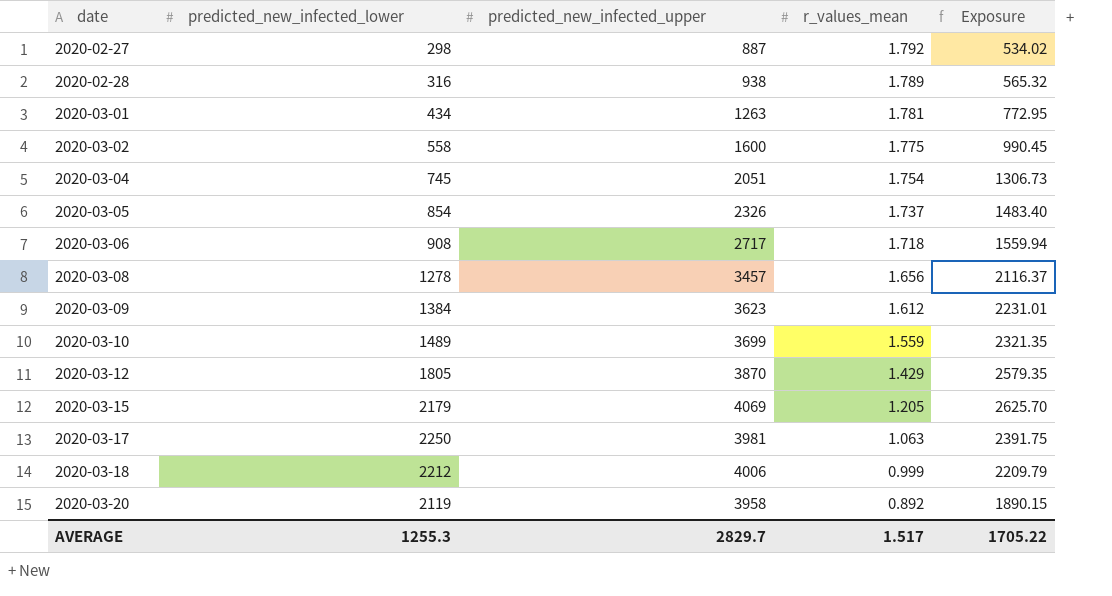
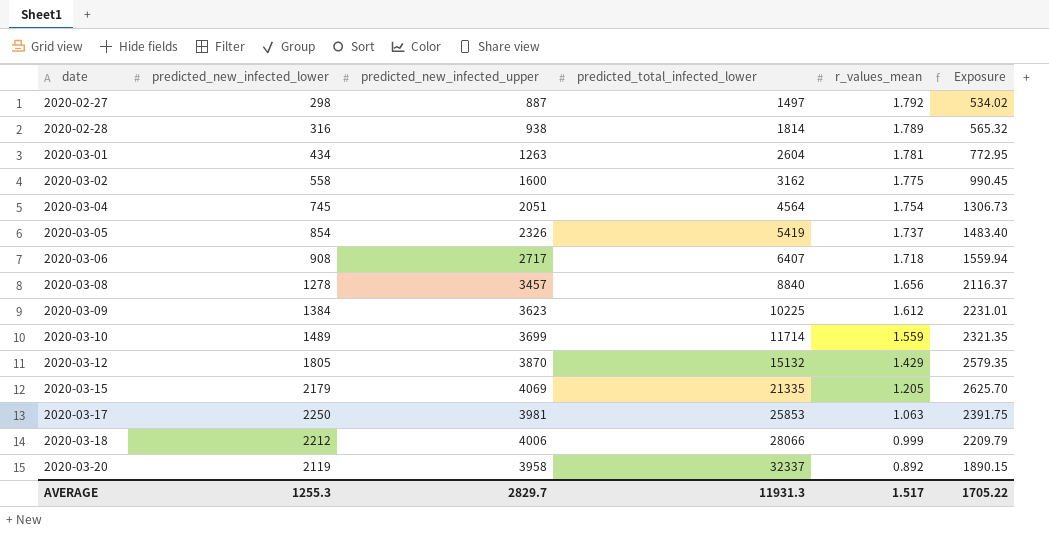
column predicted_total_infected_lower | position: none -> 4

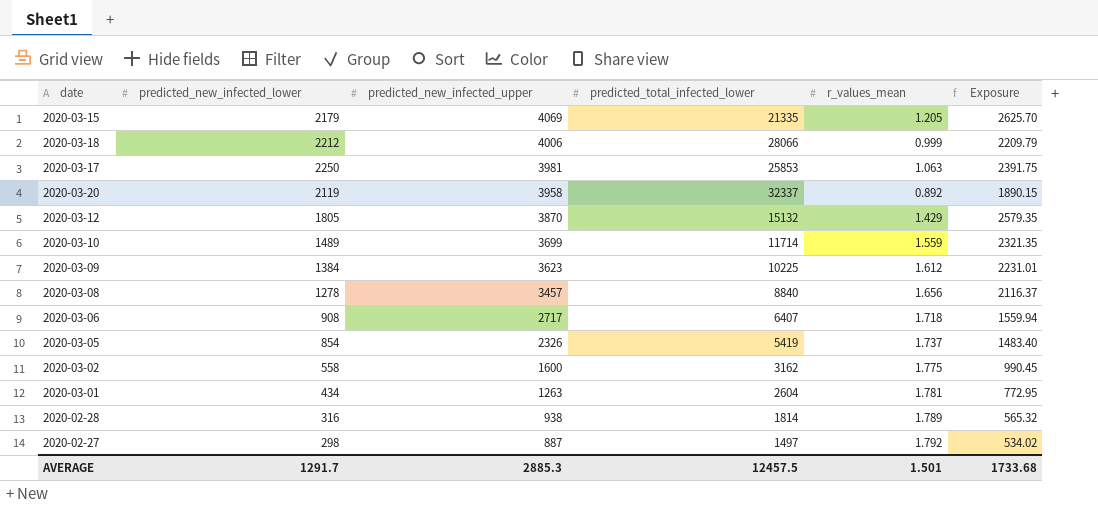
row order: date ascending -> predicted_new_infected_upper descending
row 2020-03-04: 745 | 2051 | 4564 | 1.754 | 1306.73 -> none
AVERAGE | predicted_new_infected_lower: 1255.3 -> 1291.7
AVERAGE | predicted_new_infected_upper: 2829.7 -> 2885.3
AVERAGE | predicted_total_infected_lower: 11931.3 -> 12457.5
AVERAGE | r_values_mean: 1.517 -> 1.501
AVERAGE | Exposure: 1705.22 -> 1733.68

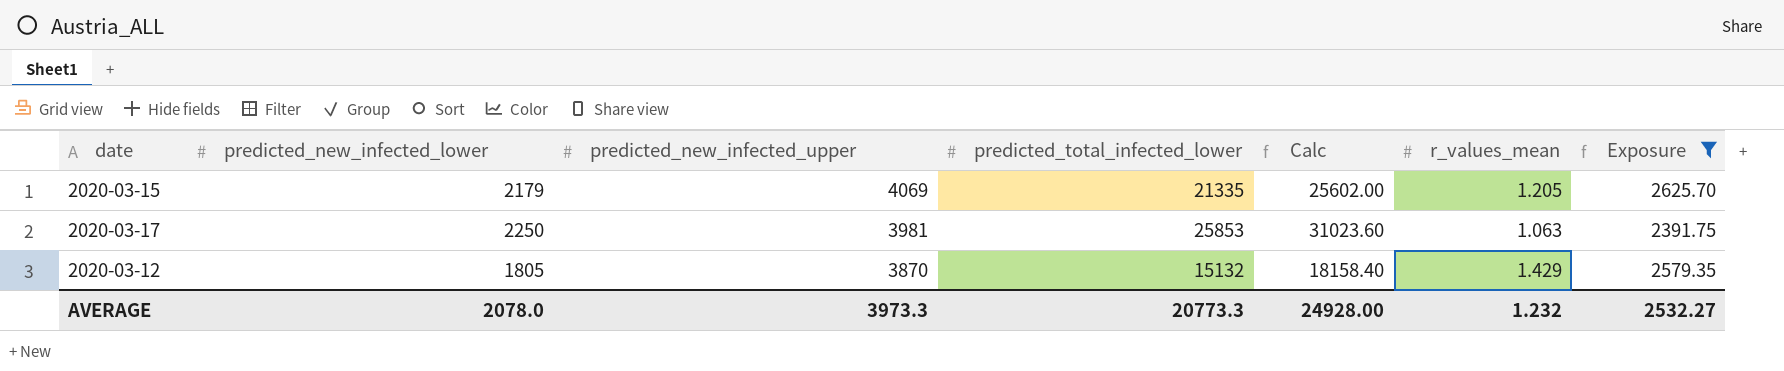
filter: none -> Exposure >= 2391.75
column Calc | formula: none -> [predicted_total_infected_lower] * 1.2
AVERAGE | predicted_new_infected_lower: 1291.7 -> 2078.0
AVERAGE | predicted_new_infected_upper: 2885.3 -> 3973.3
AVERAGE | predicted_total_infected_lower: 12457.5 -> 20773.3
AVERAGE | r_values_mean: 1.501 -> 1.232
AVERAGE | Exposure: 1733.68 -> 2532.27

